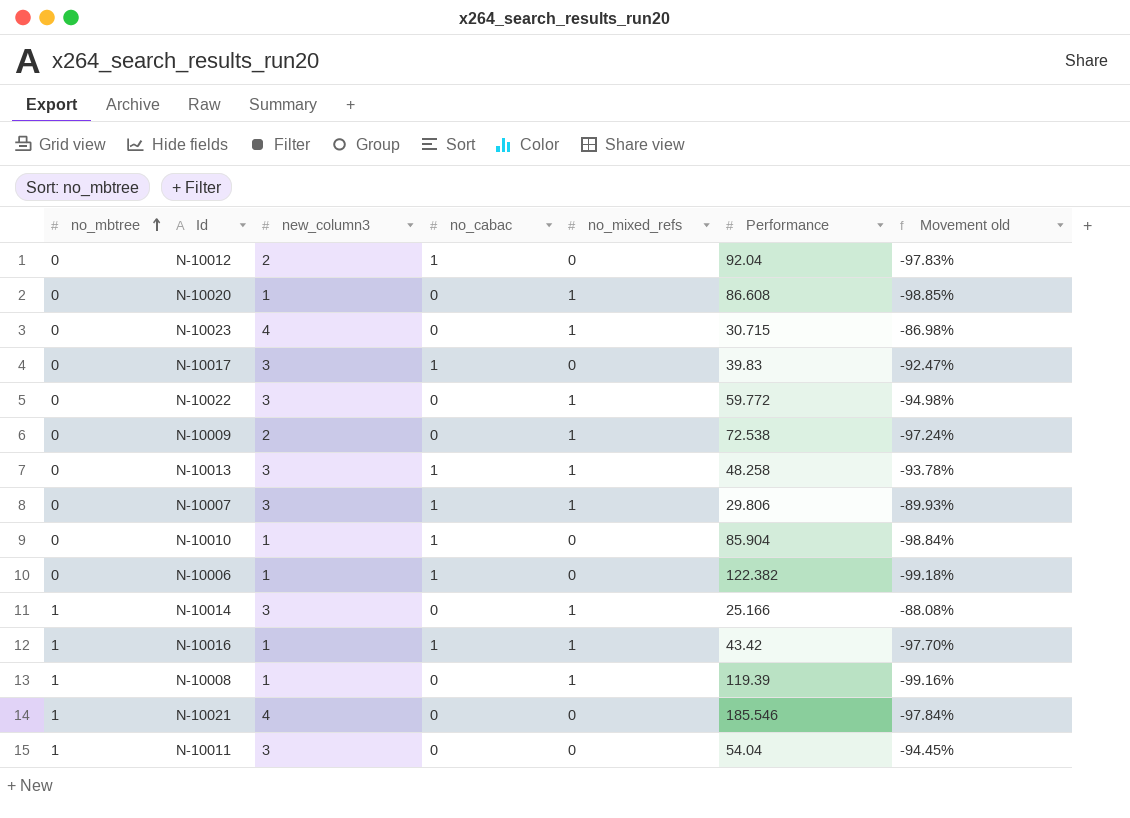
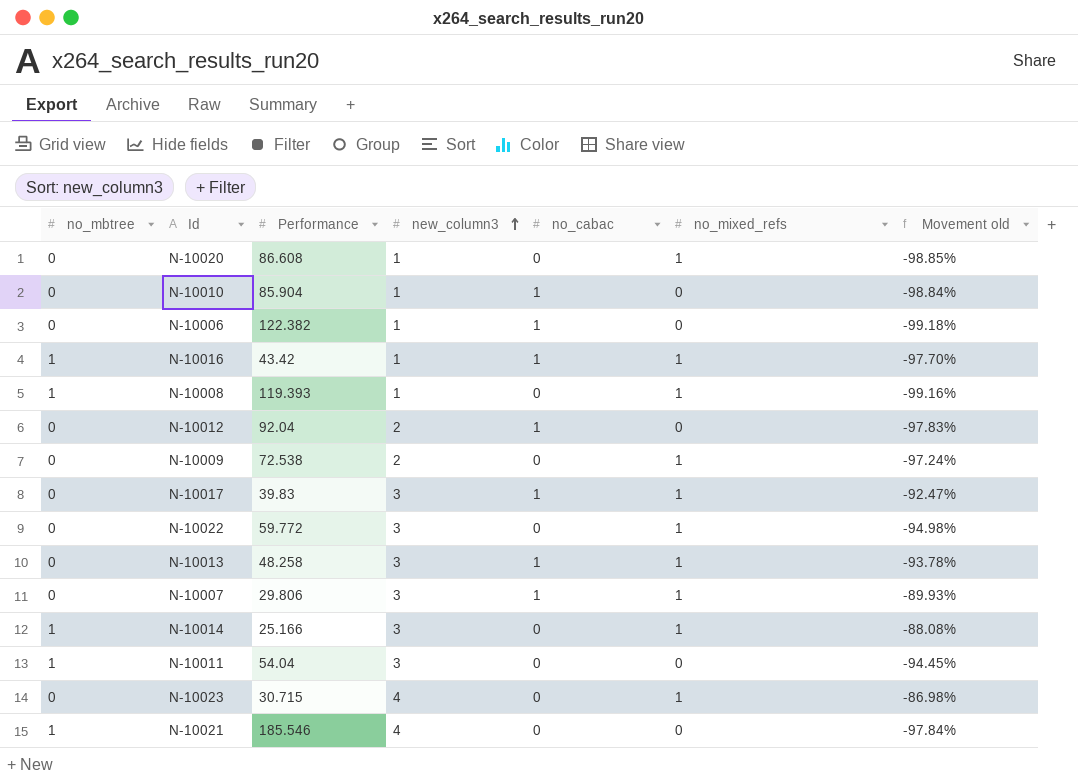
row order: no_mbtree ascending -> new_column3 ascending
column Performance | position: 6 -> 3
N-10008 | Performance: 119.39 -> 119.393
N-10017 | no_mixed_refs: 0 -> 1

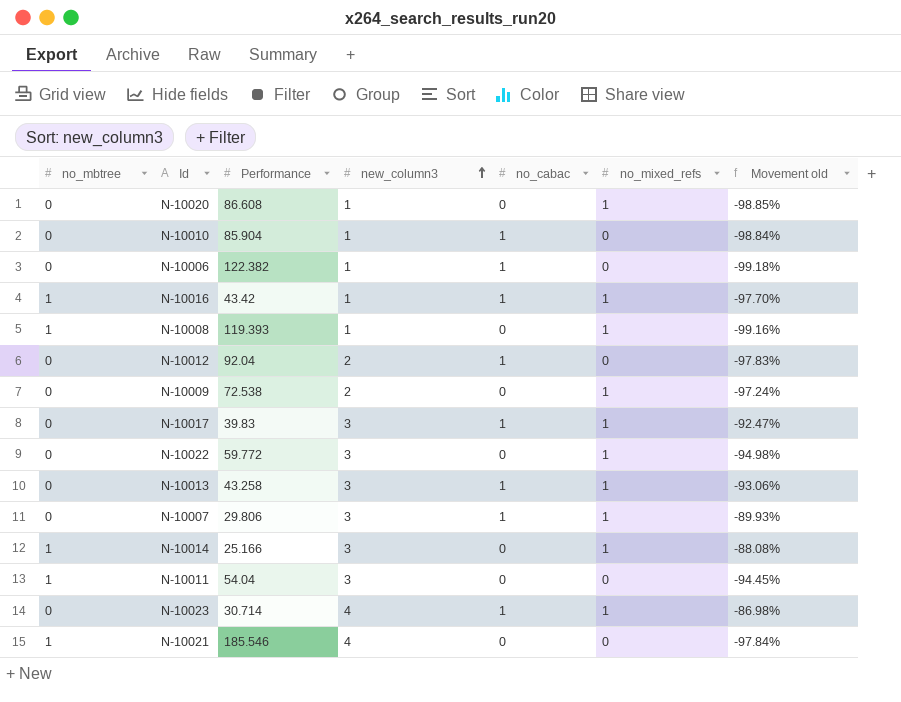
N-10013 | Performance: 48.258 -> 43.258
N-10013 | Movement old: -93.78% -> -93.06%
N-10023 | Performance: 30.715 -> 30.714
N-10023 | no_cabac: 0 -> 1

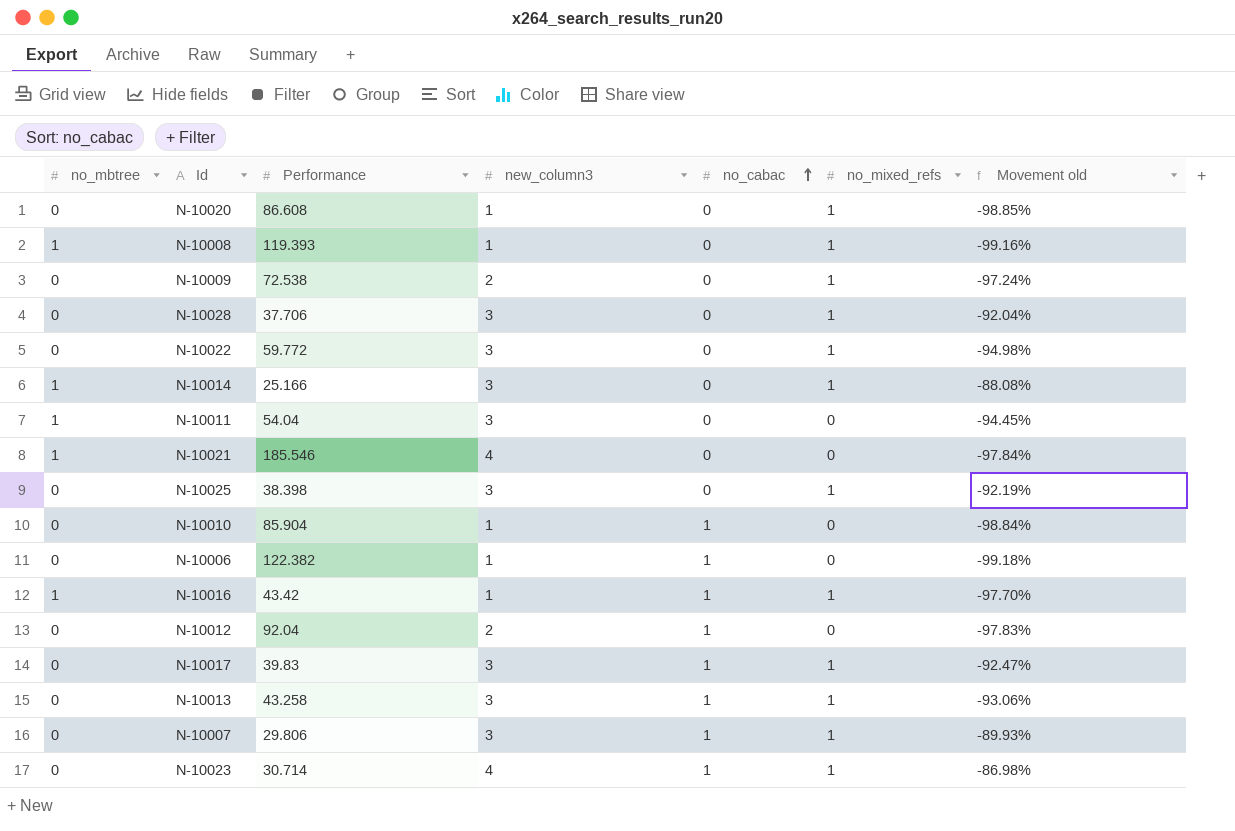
row order: new_column3 ascending -> no_cabac ascending
row N-10028: none -> 0 | 37.706 | 3 | 0 | 1 | -92.04%
row N-10025: none -> 0 | 38.398 | 3 | 0 | 1 | -92.19%

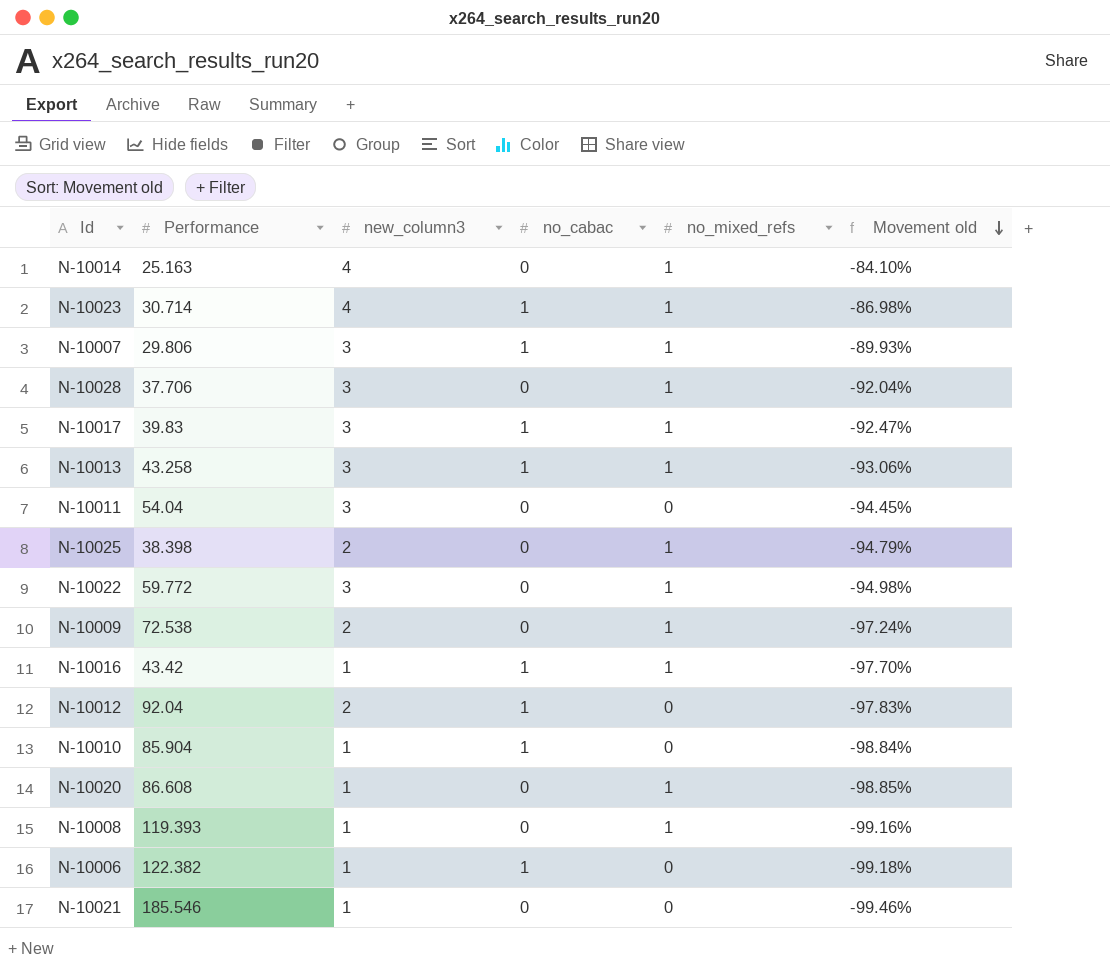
row order: no_cabac ascending -> Movement old descending
column no_mbtree | position: 1 -> none
N-10014 | Performance: 25.166 -> 25.163
N-10014 | new_column3: 3 -> 4
N-10014 | Movement old: -88.08% -> -84.10%
N-10025 | new_column3: 3 -> 2
N-10025 | Movement old: -92.19% -> -94.79%
N-10021 | new_column3: 4 -> 1
N-10021 | Movement old: -97.84% -> -99.46%

